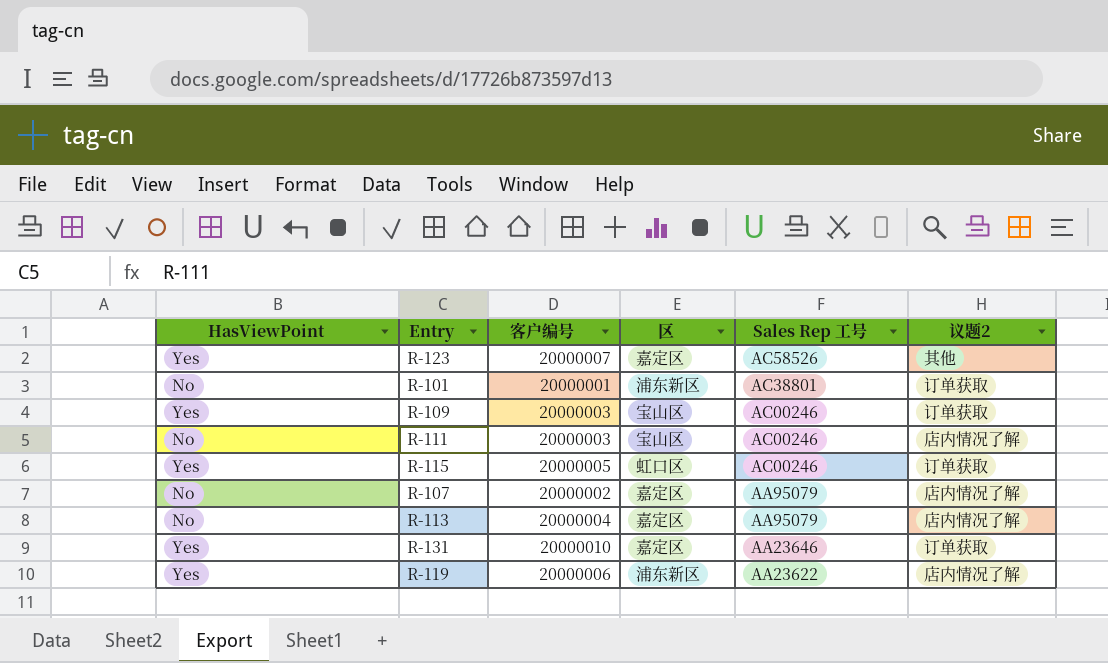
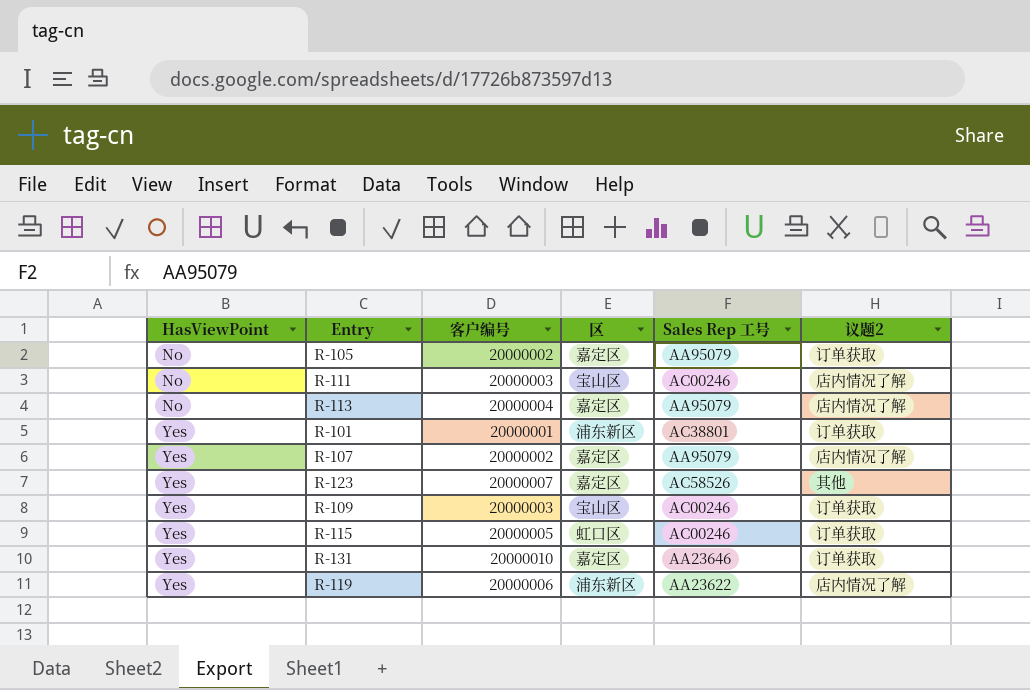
row order: Sales Rep 工号 descending -> HasViewPoint ascending
row R-105: none -> No | 20000002 | 嘉定区 | AA95079 | 订单获取
R-101 | HasViewPoint: No -> Yes
R-107 | HasViewPoint: No -> Yes

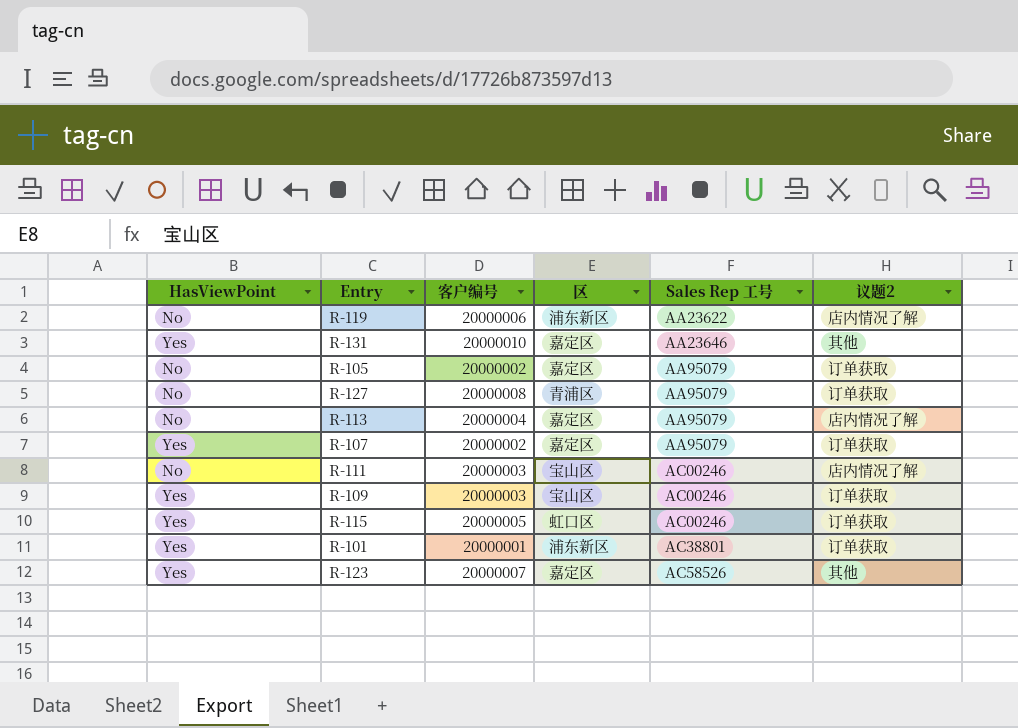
row order: HasViewPoint ascending -> Sales Rep 工号 ascending
R-119 | HasViewPoint: Yes -> No
R-131 | 议题2: 订单获取 -> 其他
row R-127: none -> No | 20000008 | 青浦区 | AA95079 | 订单获取
R-107 | 议题2: 店内情况了解 -> 订单获取

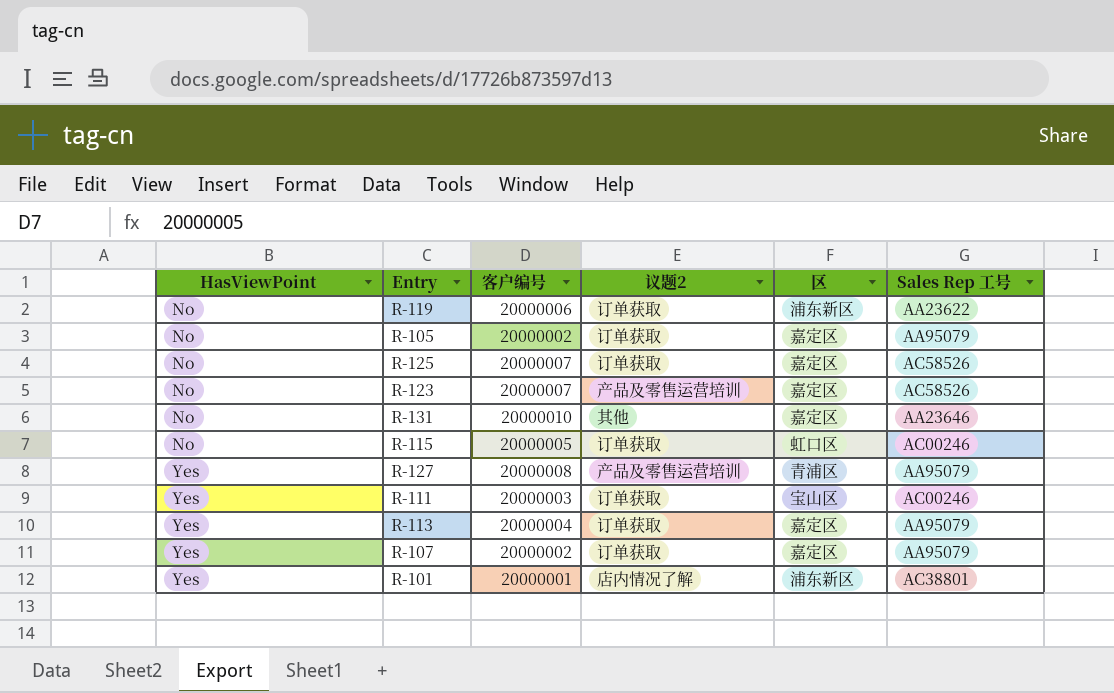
row order: Sales Rep 工号 ascending -> HasViewPoint ascending
column 议题2 | position: 6 -> 4
row R-109: Yes | 20000003 | 宝山区 | AC00246 | 订单获取 -> none
R-119 | 议题2: 店内情况了解 -> 订单获取
row R-125: none -> No | 20000007 | 订单获取 | 嘉定区 | AC58526
R-123 | HasViewPoint: Yes -> No
R-123 | 议题2: 其他 -> 产品及零售运营培训
R-131 | HasViewPoint: Yes -> No
R-115 | HasViewPoint: Yes -> No
R-127 | HasViewPoint: No -> Yes
R-127 | 议题2: 订单获取 -> 产品及零售运营培训
R-111 | HasViewPoint: No -> Yes
R-111 | 议题2: 店内情况了解 -> 订单获取
R-113 | HasViewPoint: No -> Yes
R-113 | 议题2: 店内情况了解 -> 订单获取
R-101 | 议题2: 订单获取 -> 店内情况了解

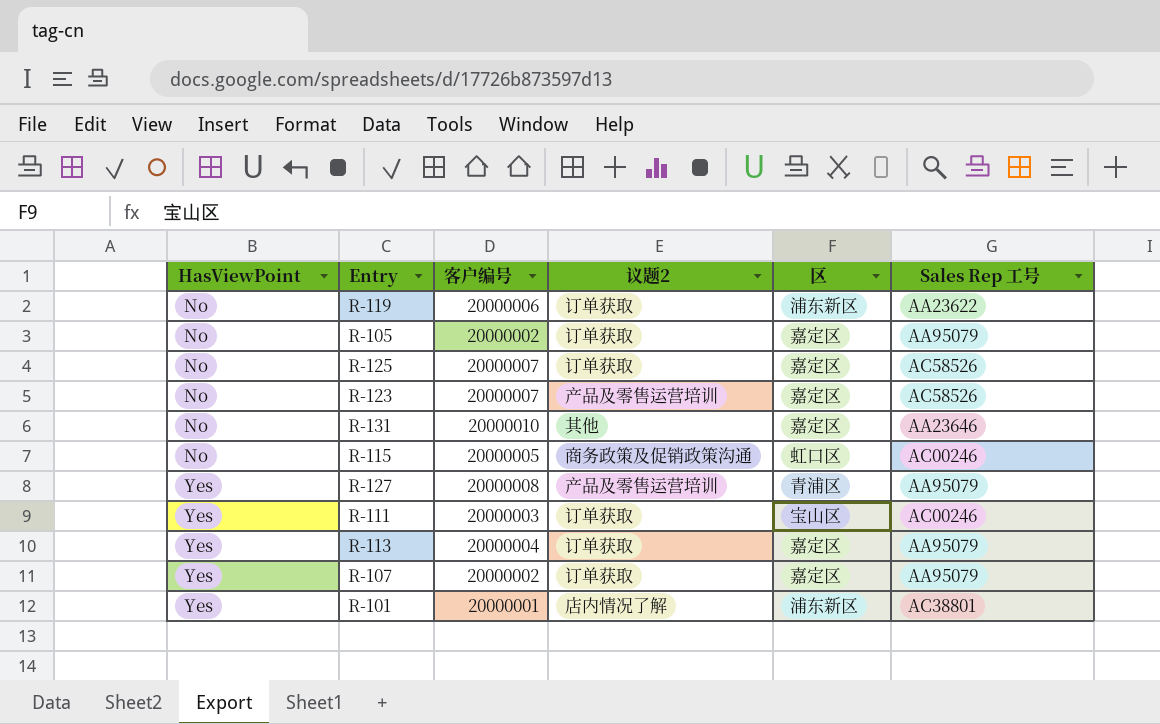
R-115 | 议题2: 订单获取 -> 商务政策及促销政策沟通

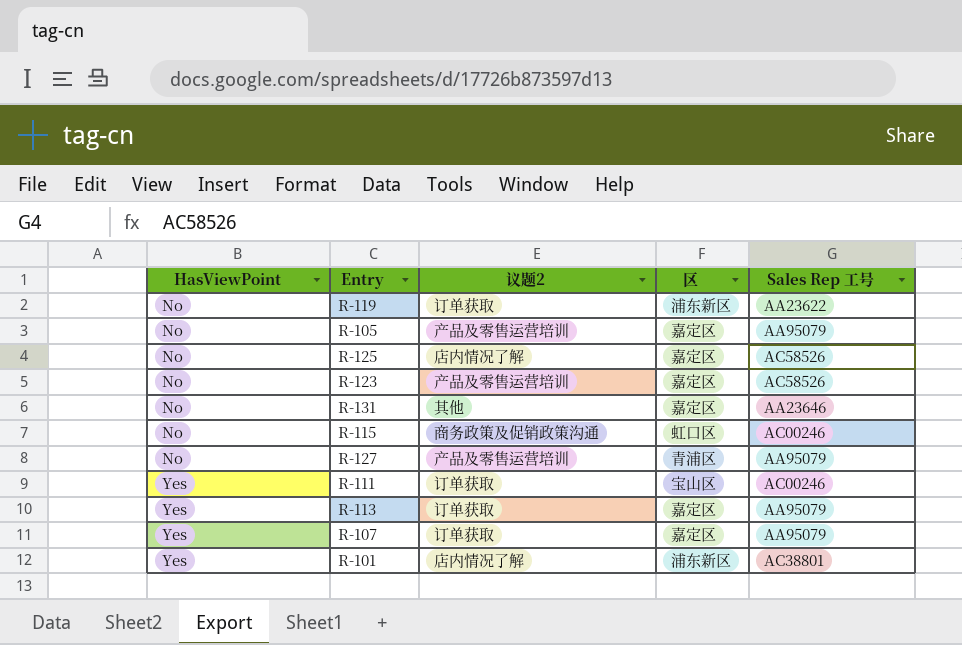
column 客户编号 | position: 3 -> none
R-105 | 议题2: 订单获取 -> 产品及零售运营培训
R-125 | 议题2: 订单获取 -> 店内情况了解
R-127 | HasViewPoint: Yes -> No

